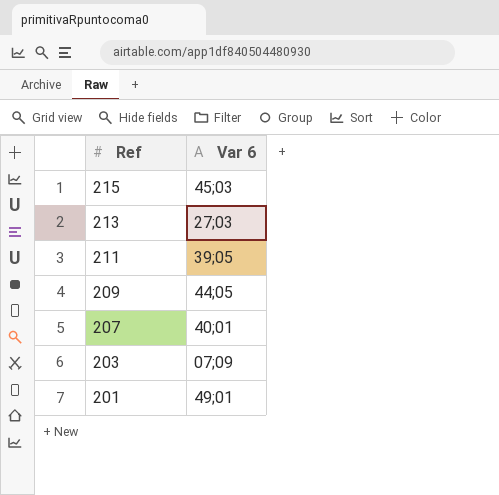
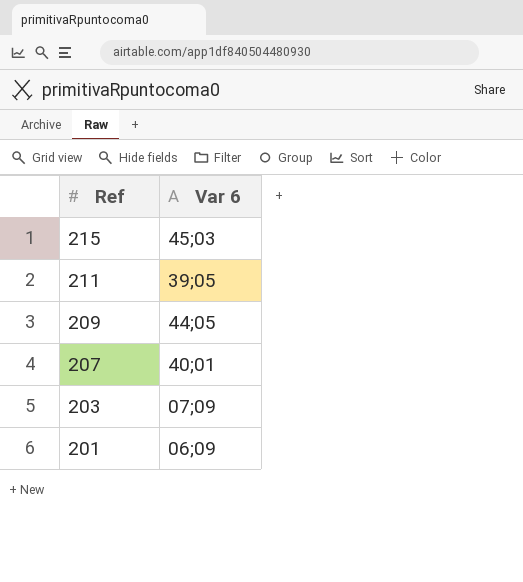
row 213: 27;03 -> none
201 | Var 6: 49;01 -> 06;09

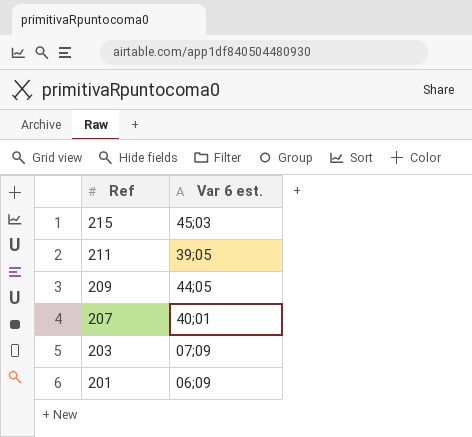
column name: Var 6 -> Var 6 est.

